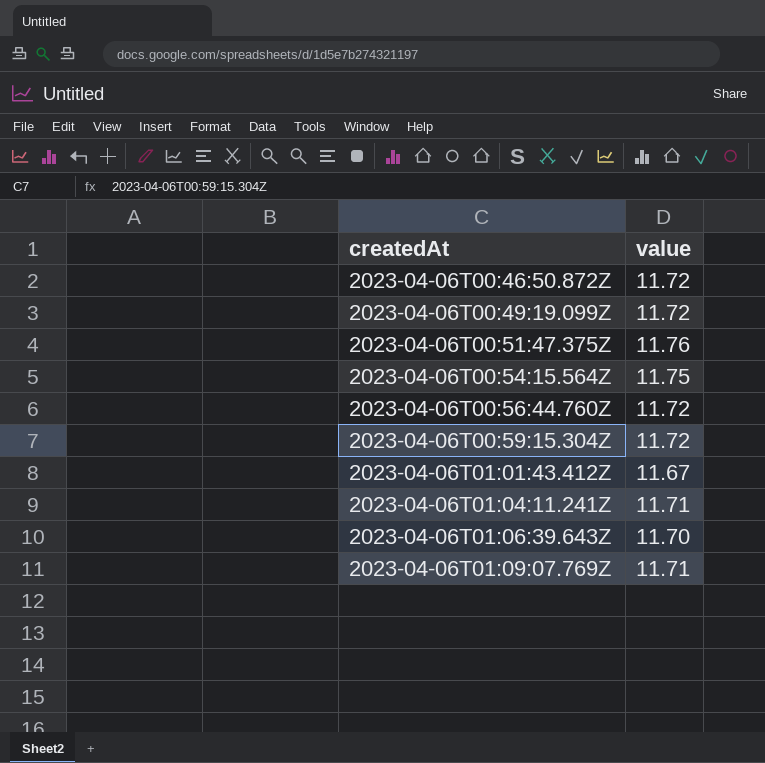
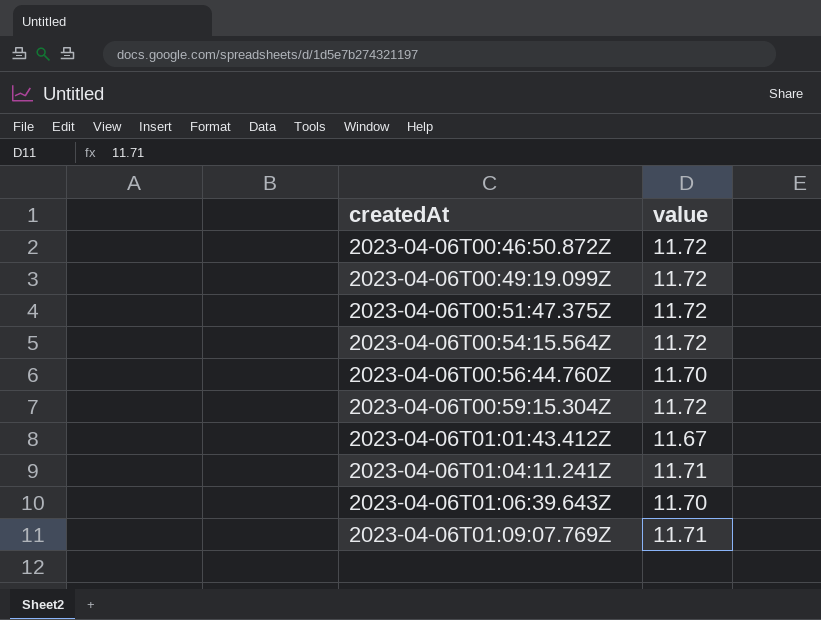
2023-04-06T00:51:47.375Z | value: 11.76 -> 11.72
2023-04-06T00:54:15.564Z | value: 11.75 -> 11.72
2023-04-06T00:56:44.760Z | value: 11.72 -> 11.70

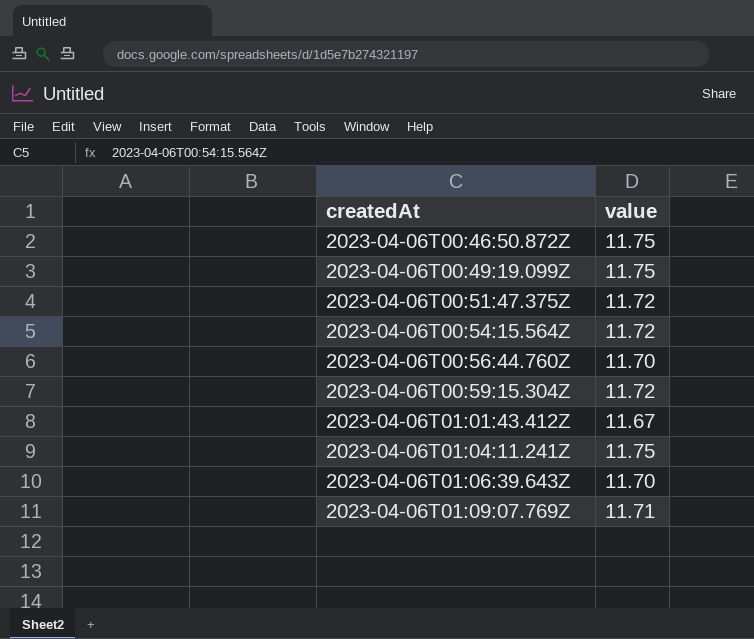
2023-04-06T00:46:50.872Z | value: 11.72 -> 11.75
2023-04-06T00:49:19.099Z | value: 11.72 -> 11.75
2023-04-06T01:04:11.241Z | value: 11.71 -> 11.75

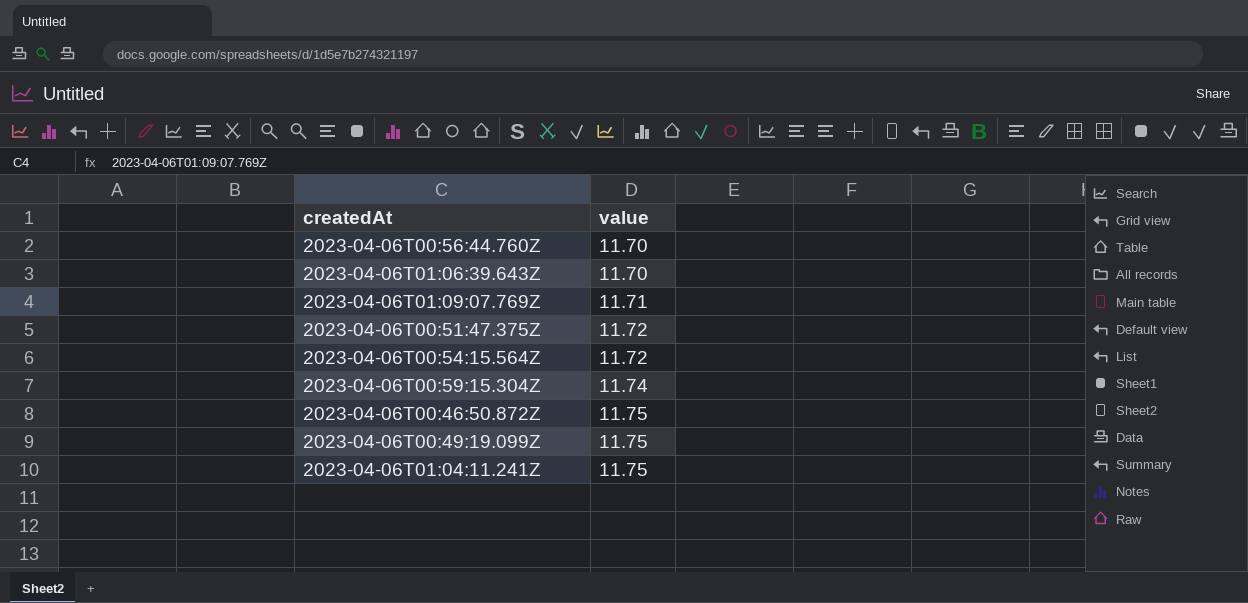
row order: createdAt ascending -> value ascending
row 2023-04-06T01:01:43.412Z: 11.67 -> none
2023-04-06T00:59:15.304Z | value: 11.72 -> 11.74

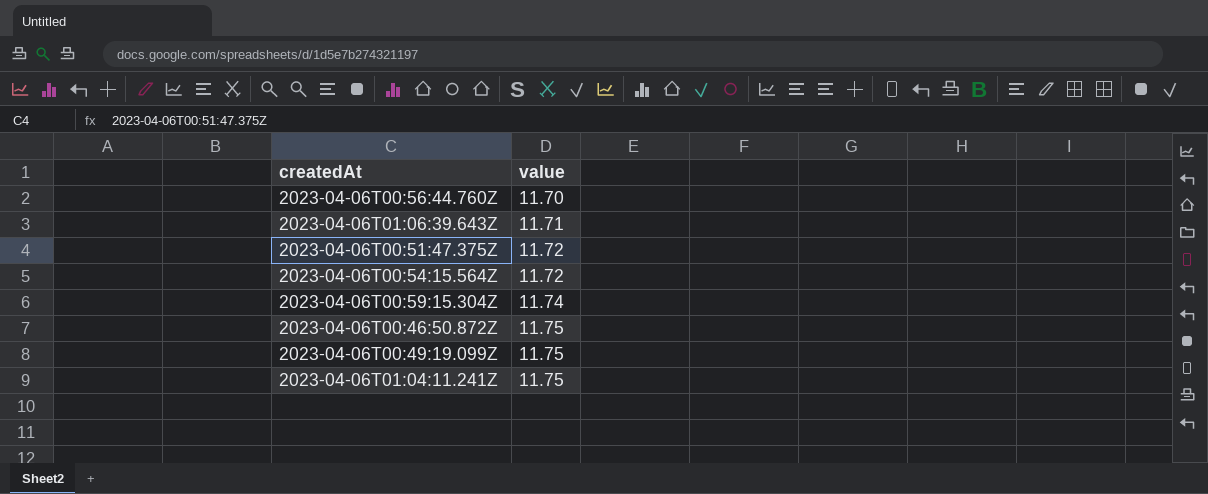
row 2023-04-06T01:09:07.769Z: 11.71 -> none
2023-04-06T01:06:39.643Z | value: 11.70 -> 11.71

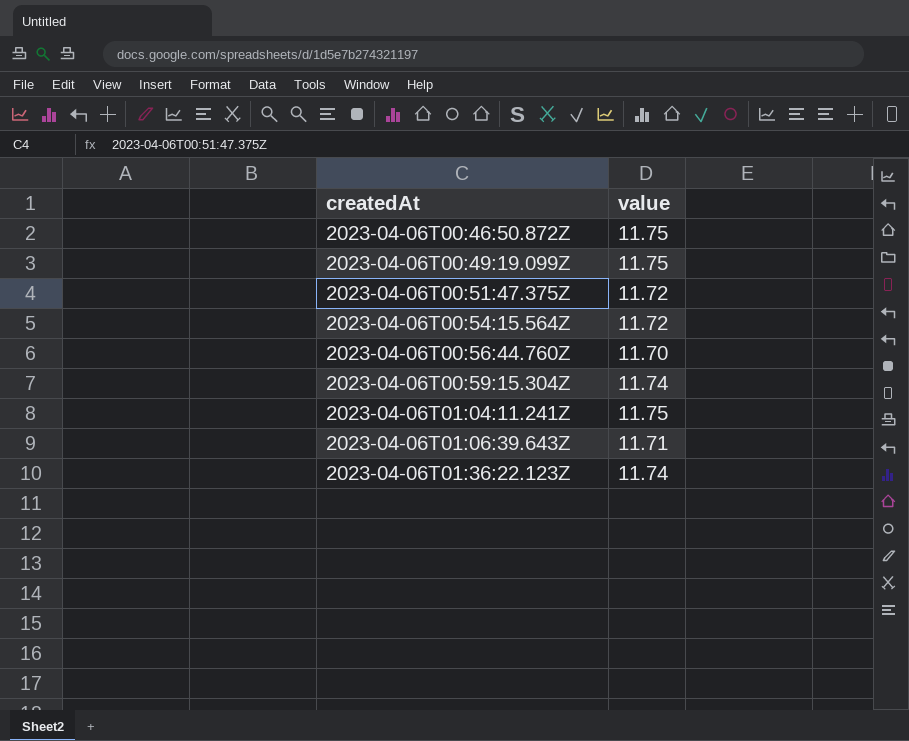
row order: value ascending -> createdAt ascending
row 2023-04-06T01:36:22.123Z: none -> 11.74

